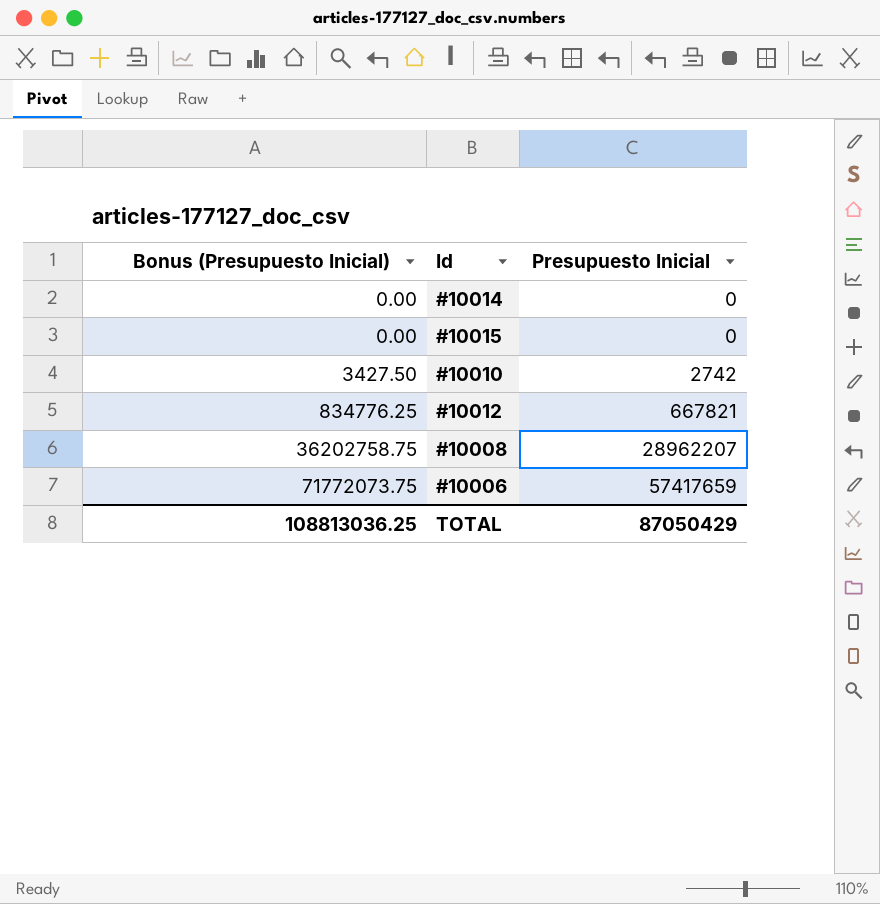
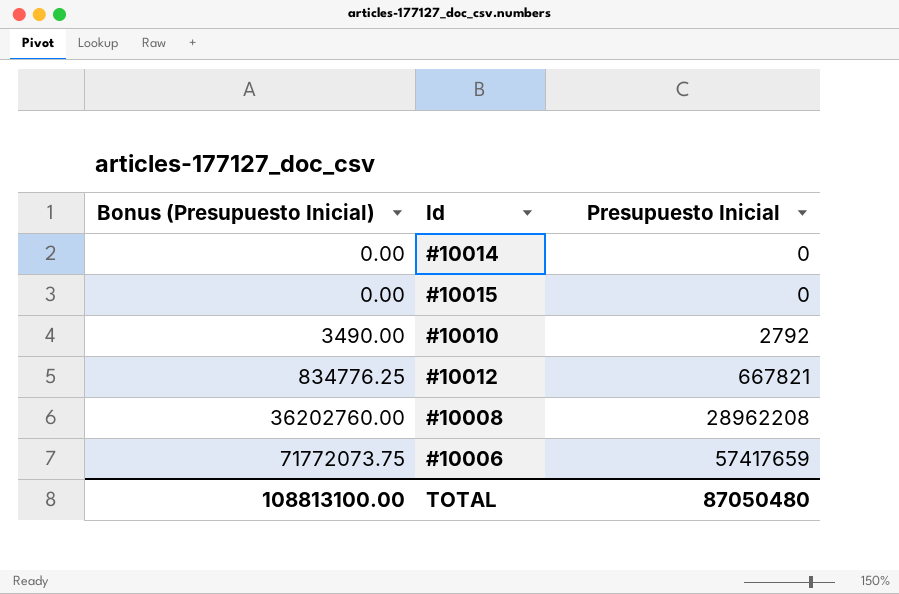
#10010 | Bonus (Presupuesto Inicial): 3427.50 -> 3490.00
#10010 | Presupuesto Inicial: 2742 -> 2792
#10008 | Bonus (Presupuesto Inicial): 36202758.75 -> 36202760.00
#10008 | Presupuesto Inicial: 28962207 -> 28962208
TOTAL | Bonus (Presupuesto Inicial): 108813036.25 -> 108813100.00
TOTAL | Presupuesto Inicial: 87050429 -> 87050480

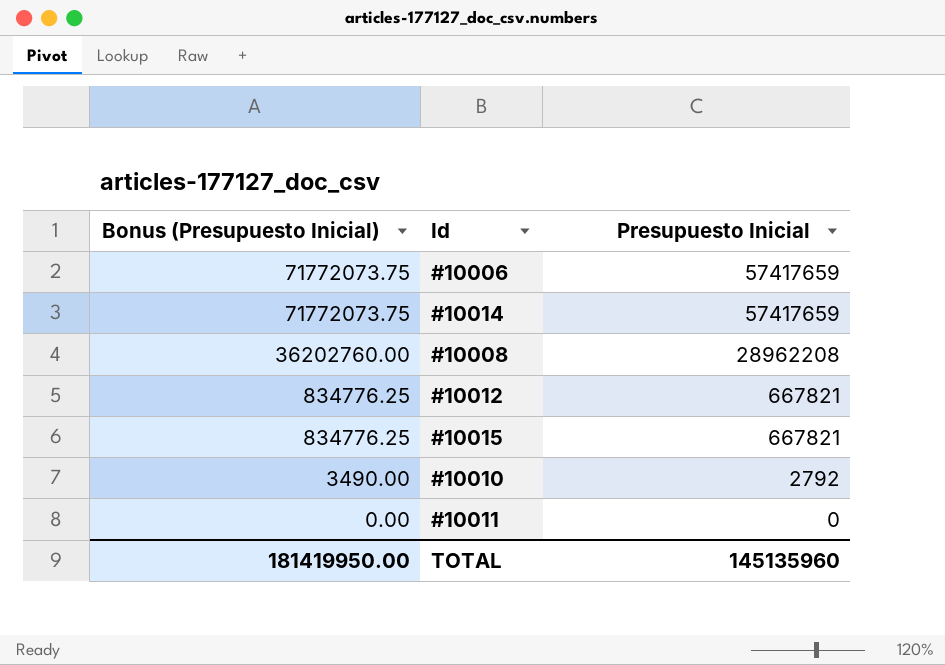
row order: Bonus (Presupuesto Inicial) ascending -> Bonus (Presupuesto Inicial) descending
#10014 | Bonus (Presupuesto Inicial): 0.00 -> 71772073.75
#10014 | Presupuesto Inicial: 0 -> 57417659
#10015 | Bonus (Presupuesto Inicial): 0.00 -> 834776.25
#10015 | Presupuesto Inicial: 0 -> 667821
row #10011: none -> 0.00 | 0
TOTAL | Bonus (Presupuesto Inicial): 108813100.00 -> 181419950.00
TOTAL | Presupuesto Inicial: 87050480 -> 145135960

